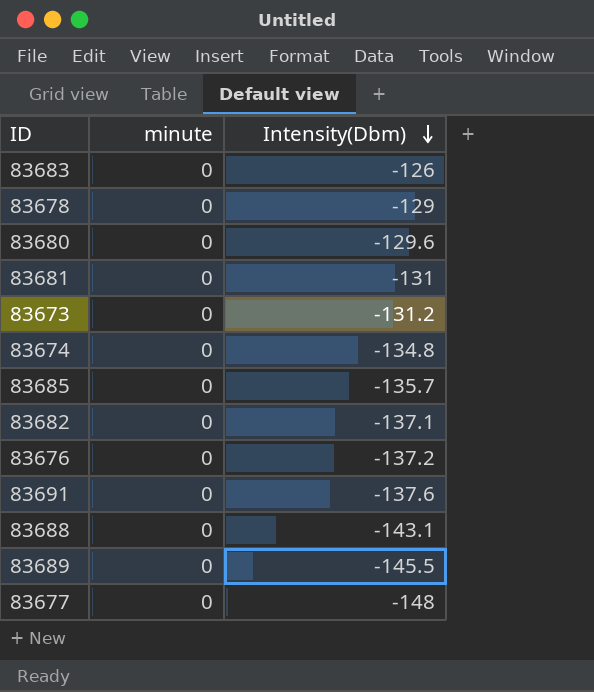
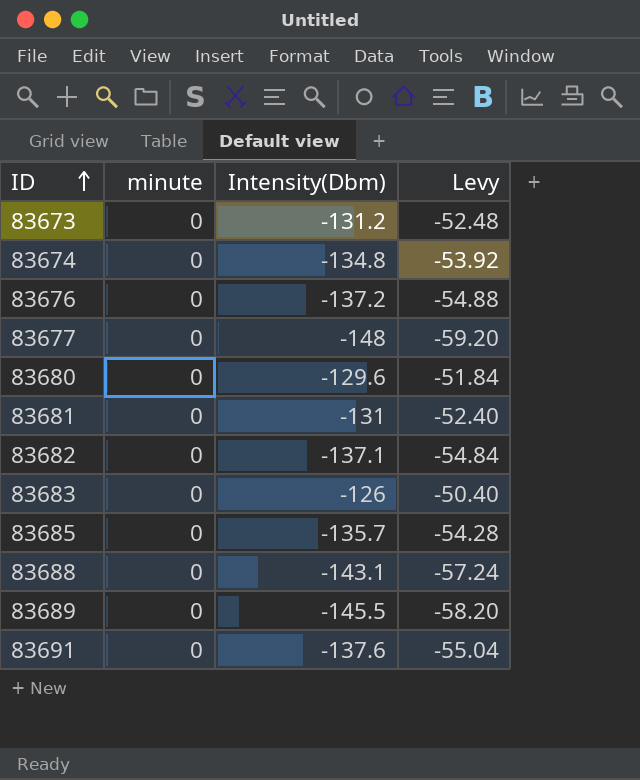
row order: Intensity(Dbm) descending -> ID ascending
column Levy | formula: none -> [Intensity(Dbm)] * 0.4
row 83678: 0 | -129 -> none

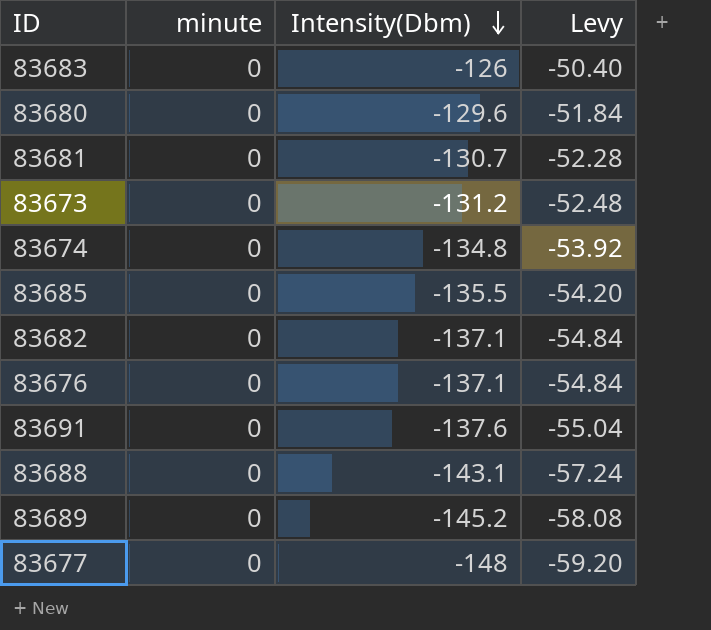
row order: ID ascending -> Intensity(Dbm) descending
83681 | Intensity(Dbm): -131 -> -130.7
83681 | Levy: -52.40 -> -52.28
83685 | Intensity(Dbm): -135.7 -> -135.5
83685 | Levy: -54.28 -> -54.20
83676 | Intensity(Dbm): -137.2 -> -137.1
83676 | Levy: -54.88 -> -54.84
83689 | Intensity(Dbm): -145.5 -> -145.2
83689 | Levy: -58.20 -> -58.08

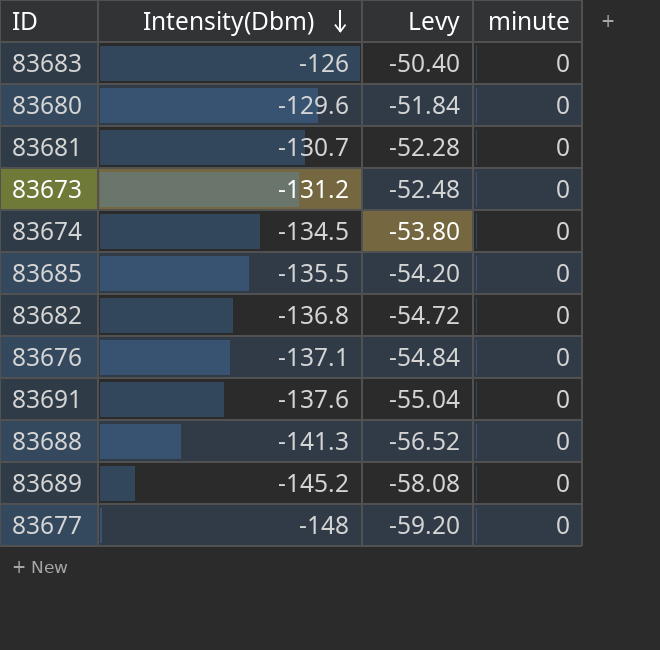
column minute | position: 2 -> 4
83674 | Intensity(Dbm): -134.8 -> -134.5
83674 | Levy: -53.92 -> -53.80
83682 | Intensity(Dbm): -137.1 -> -136.8
83682 | Levy: -54.84 -> -54.72
83688 | Intensity(Dbm): -143.1 -> -141.3
83688 | Levy: -57.24 -> -56.52

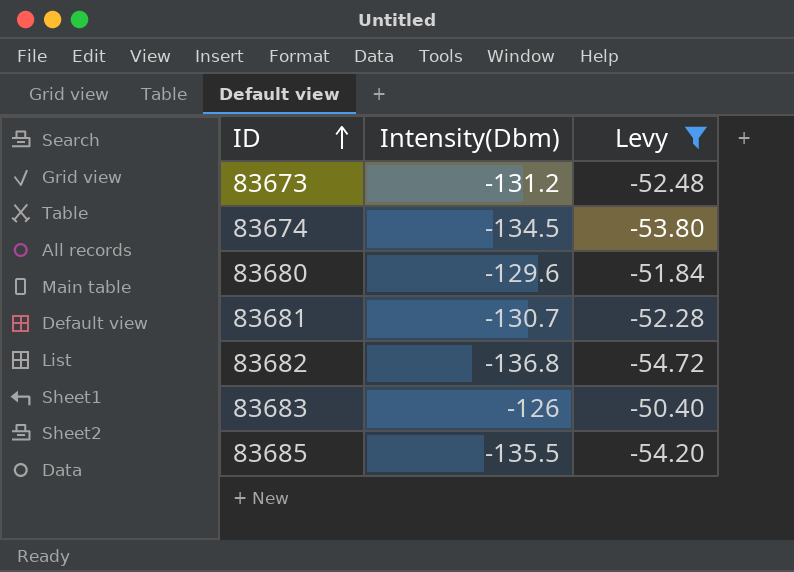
filter: none -> Levy >= -54.72
row order: Intensity(Dbm) descending -> ID ascending
column minute | position: 4 -> none

